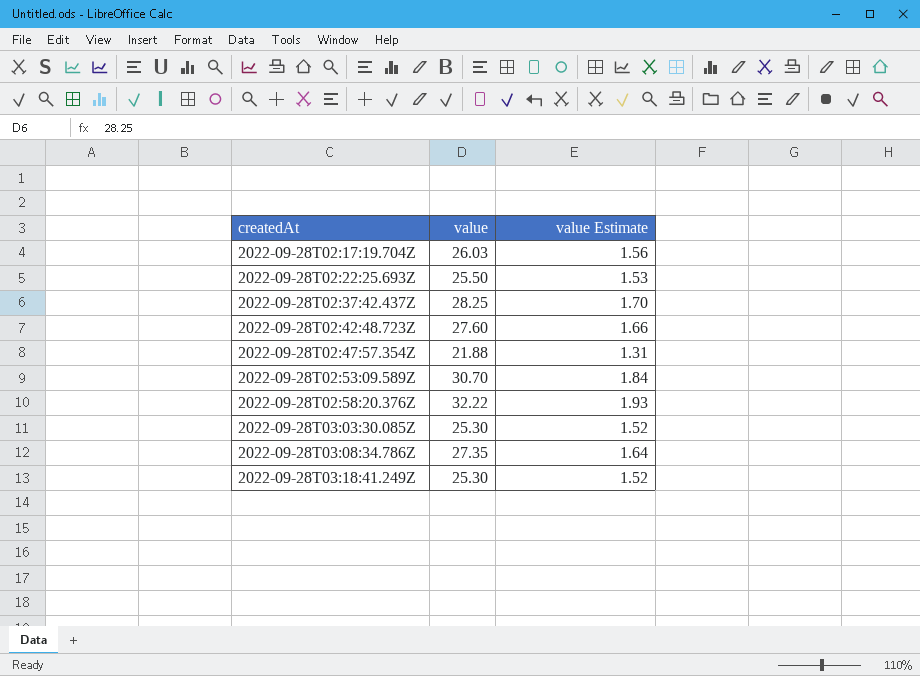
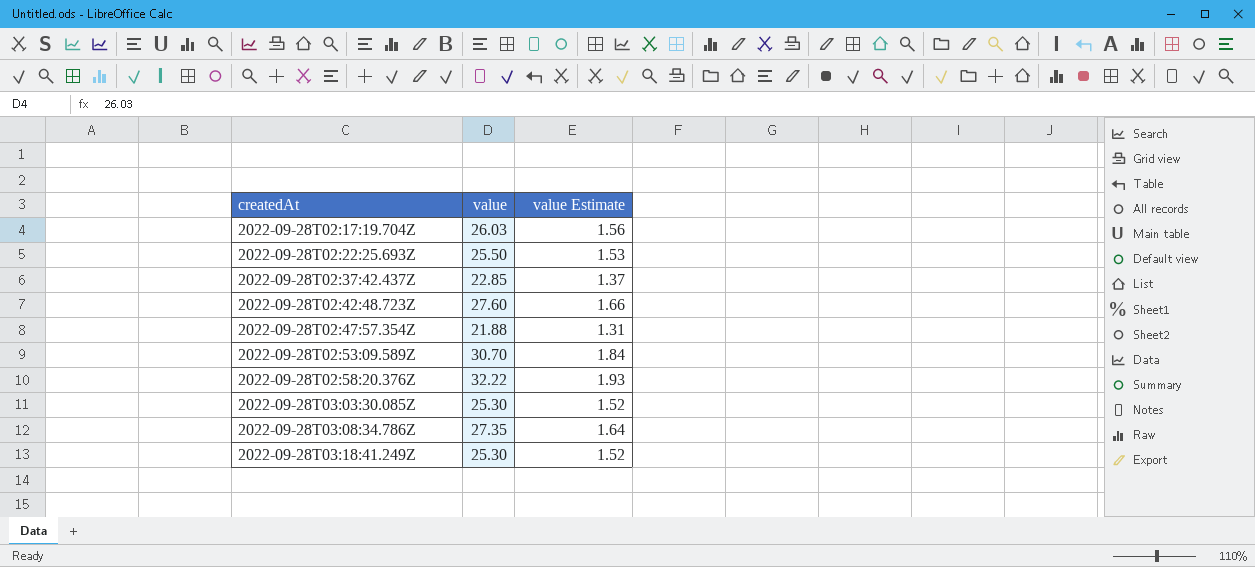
2022-09-28T02:37:42.437Z | value: 28.25 -> 22.85
2022-09-28T02:37:42.437Z | value Estimate: 1.70 -> 1.37

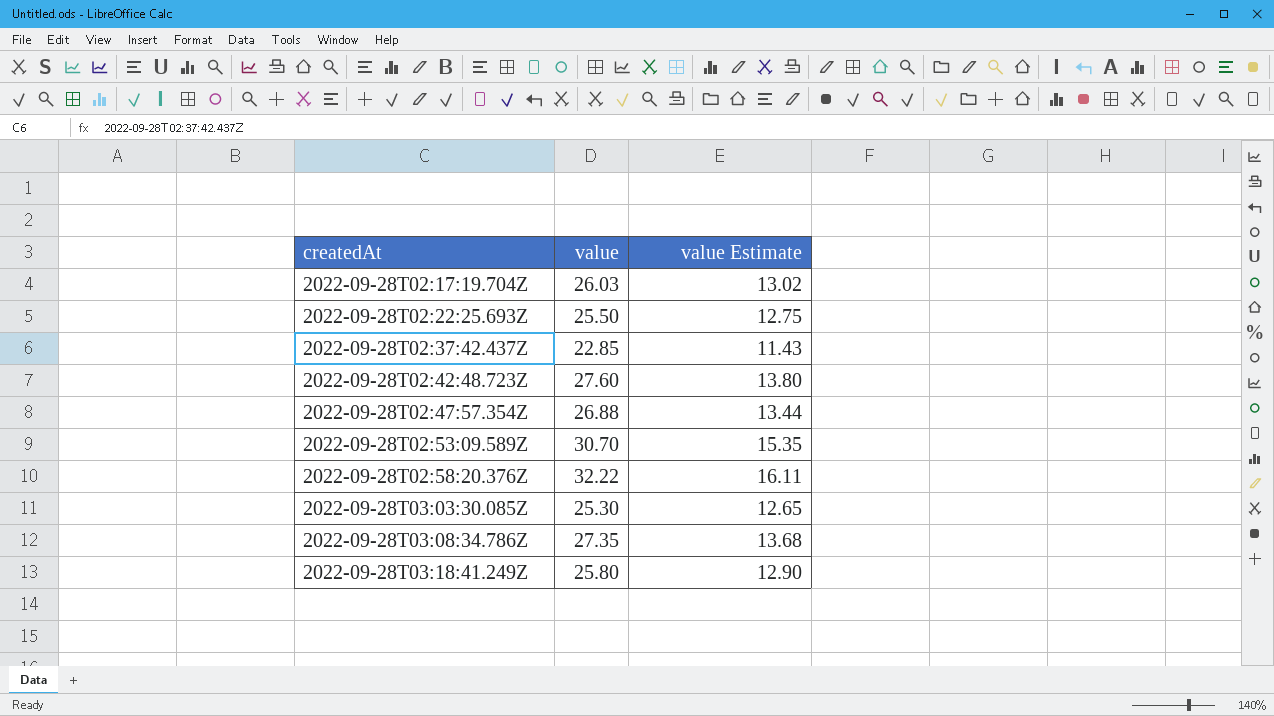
column value Estimate | formula: [value] * 0.06 -> [value] * 0.5
2022-09-28T02:47:57.354Z | value: 21.88 -> 26.88
2022-09-28T03:18:41.249Z | value: 25.30 -> 25.80

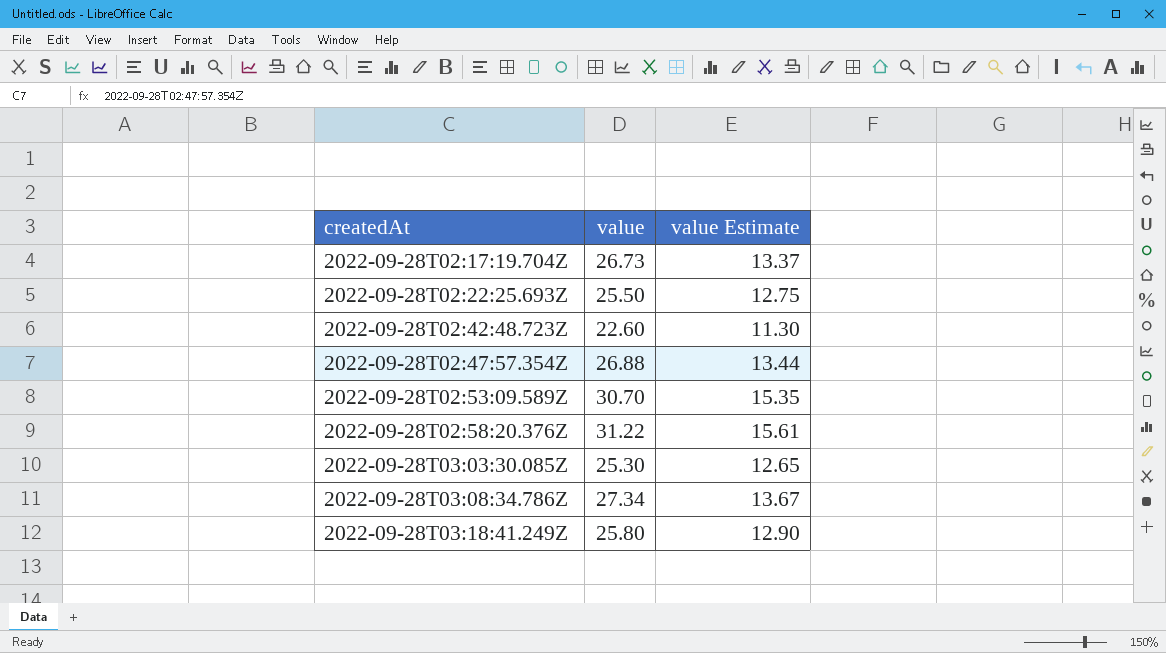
row 2022-09-28T02:37:42.437Z: 22.85 | 11.43 -> none
2022-09-28T02:17:19.704Z | value: 26.03 -> 26.73
2022-09-28T02:17:19.704Z | value Estimate: 13.02 -> 13.37
2022-09-28T02:42:48.723Z | value: 27.60 -> 22.60
2022-09-28T02:42:48.723Z | value Estimate: 13.80 -> 11.30
2022-09-28T02:58:20.376Z | value: 32.22 -> 31.22
2022-09-28T02:58:20.376Z | value Estimate: 16.11 -> 15.61
2022-09-28T03:08:34.786Z | value: 27.35 -> 27.34
2022-09-28T03:08:34.786Z | value Estimate: 13.68 -> 13.67

